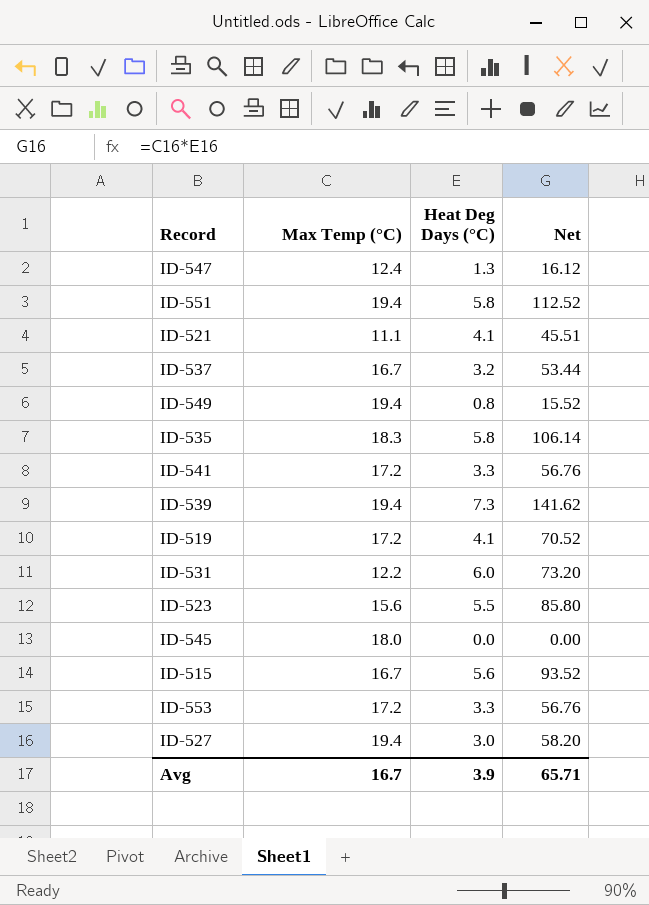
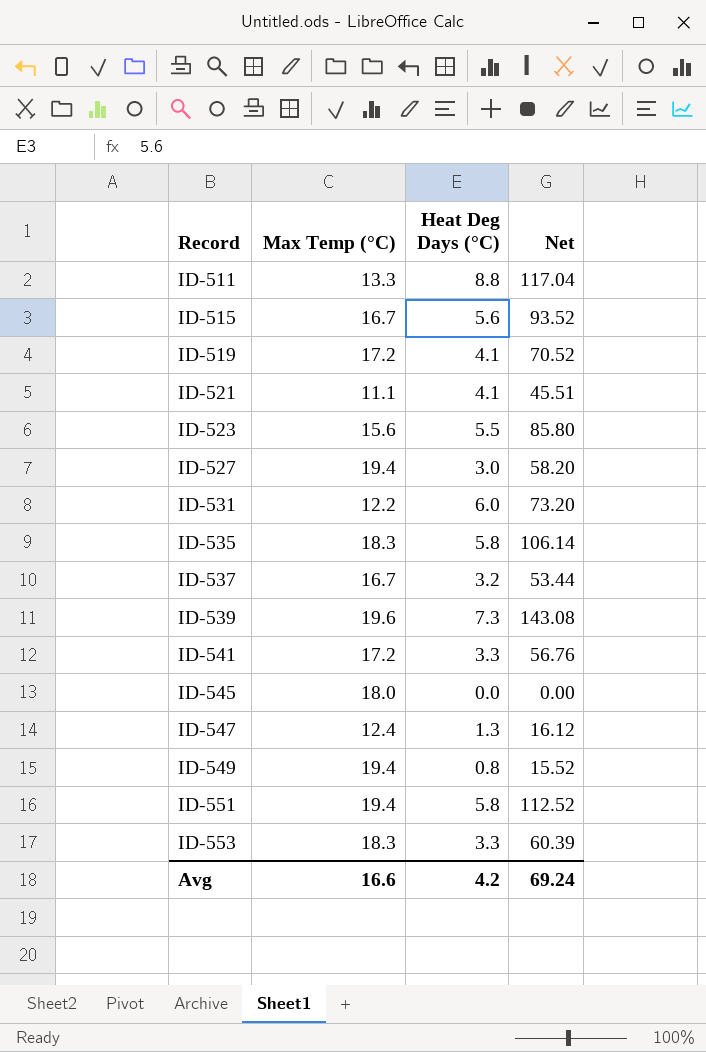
row order: none -> Record ascending
row ID-511: none -> 13.3 | 8.8 | 117.04
ID-539 | Max Temp (°C): 19.4 -> 19.6
ID-539 | Net: 141.62 -> 143.08
ID-553 | Max Temp (°C): 17.2 -> 18.3
ID-553 | Net: 56.76 -> 60.39
Avg | Max Temp (°C): 16.7 -> 16.6
Avg | Heat Deg Days (°C): 3.9 -> 4.2
Avg | Net: 65.71 -> 69.24

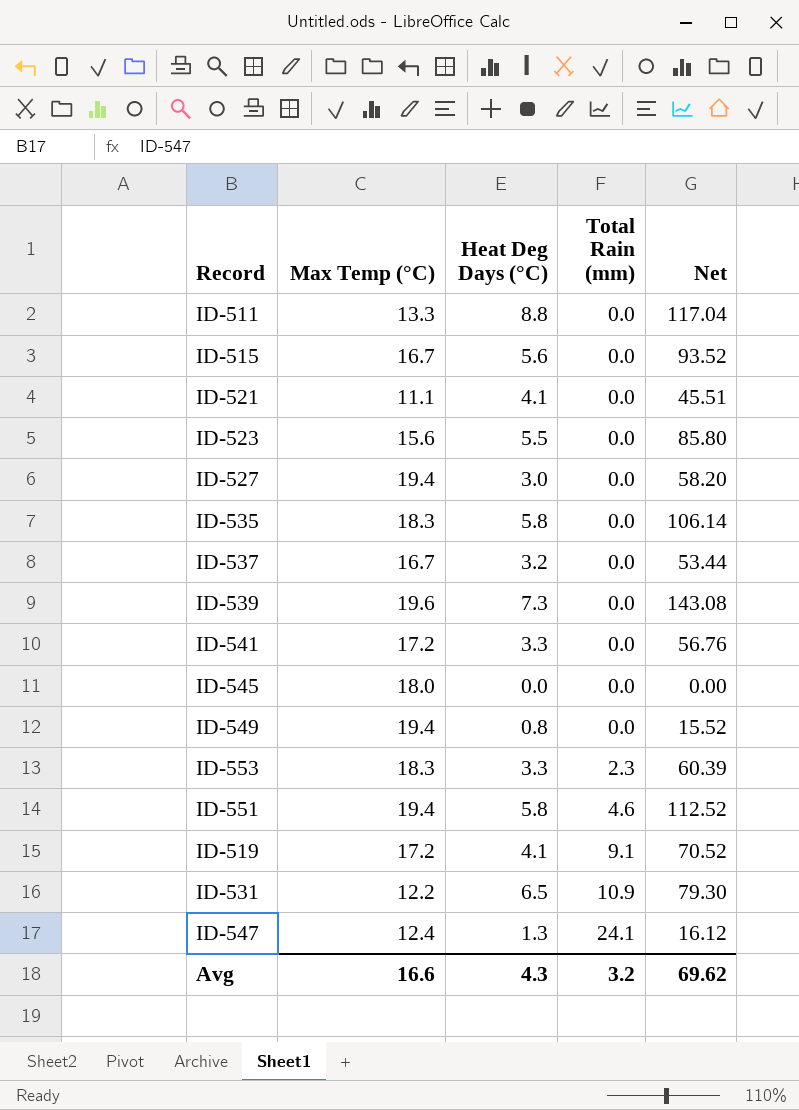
row order: Record ascending -> Total Rain (mm) ascending
column Total Rain (mm) | position: none -> 4
ID-531 | Heat Deg Days (°C): 6.0 -> 6.5
ID-531 | Net: 73.20 -> 79.30
Avg | Heat Deg Days (°C): 4.2 -> 4.3
Avg | Net: 69.24 -> 69.62

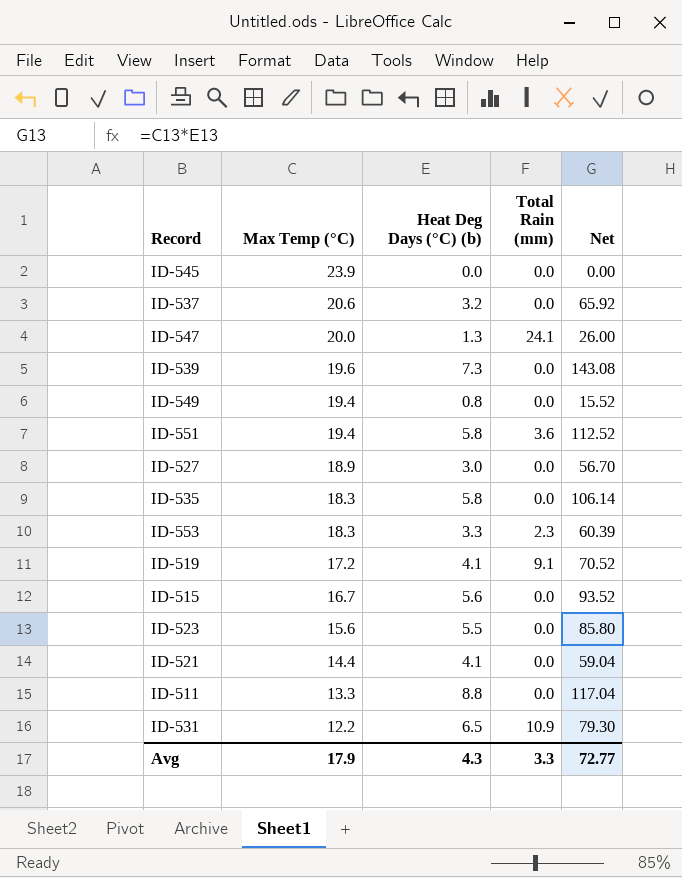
row order: Total Rain (mm) ascending -> Max Temp (°C) descending
column name: Heat Deg Days (°C) -> Heat Deg Days (°C) (b)
row ID-541: 17.2 | 3.3 | 0.0 | 56.76 -> none
ID-545 | Max Temp (°C): 18.0 -> 23.9
ID-537 | Max Temp (°C): 16.7 -> 20.6
ID-537 | Net: 53.44 -> 65.92
ID-547 | Max Temp (°C): 12.4 -> 20.0
ID-547 | Net: 16.12 -> 26.00
ID-551 | Total Rain (mm): 4.6 -> 3.6
ID-527 | Max Temp (°C): 19.4 -> 18.9
ID-527 | Net: 58.20 -> 56.70
ID-521 | Max Temp (°C): 11.1 -> 14.4
ID-521 | Net: 45.51 -> 59.04
Avg | Max Temp (°C): 16.6 -> 17.9
Avg | Total Rain (mm): 3.2 -> 3.3
Avg | Net: 69.62 -> 72.77

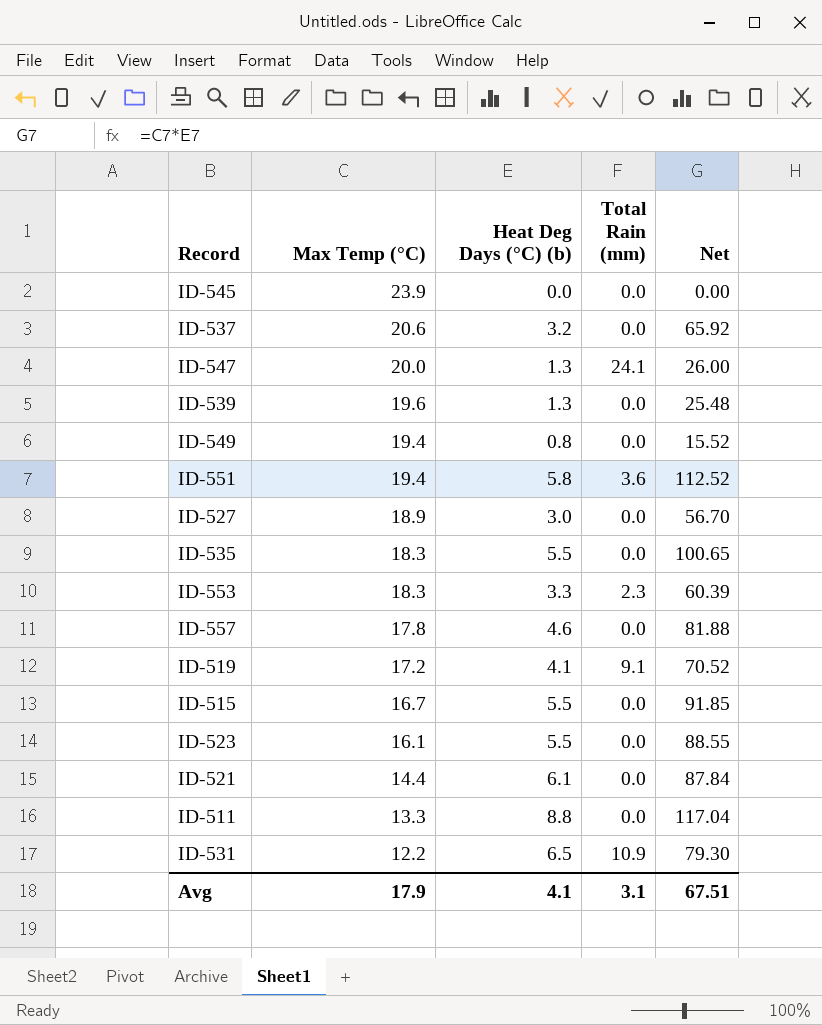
ID-539 | Heat Deg Days (°C) (b): 7.3 -> 1.3
ID-539 | Net: 143.08 -> 25.48
ID-535 | Heat Deg Days (°C) (b): 5.8 -> 5.5
ID-535 | Net: 106.14 -> 100.65
row ID-557: none -> 17.8 | 4.6 | 0.0 | 81.88
ID-515 | Heat Deg Days (°C) (b): 5.6 -> 5.5
ID-515 | Net: 93.52 -> 91.85
ID-523 | Max Temp (°C): 15.6 -> 16.1
ID-523 | Net: 85.80 -> 88.55
ID-521 | Heat Deg Days (°C) (b): 4.1 -> 6.1
ID-521 | Net: 59.04 -> 87.84
Avg | Heat Deg Days (°C) (b): 4.3 -> 4.1
Avg | Total Rain (mm): 3.3 -> 3.1
Avg | Net: 72.77 -> 67.51

